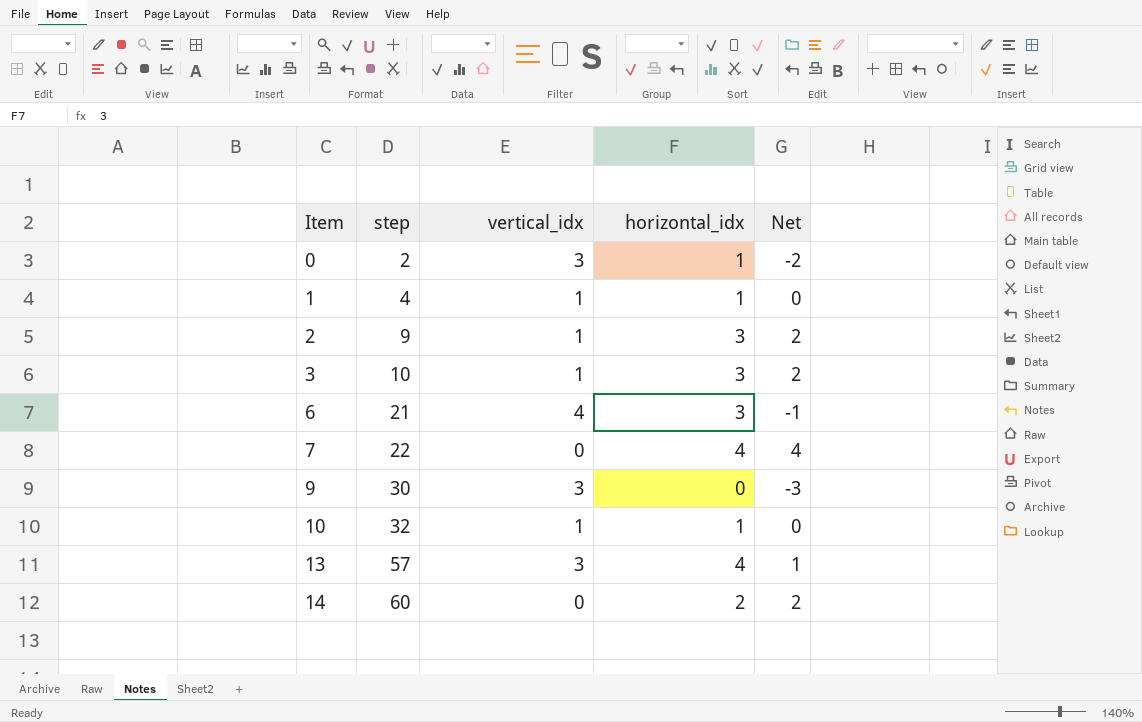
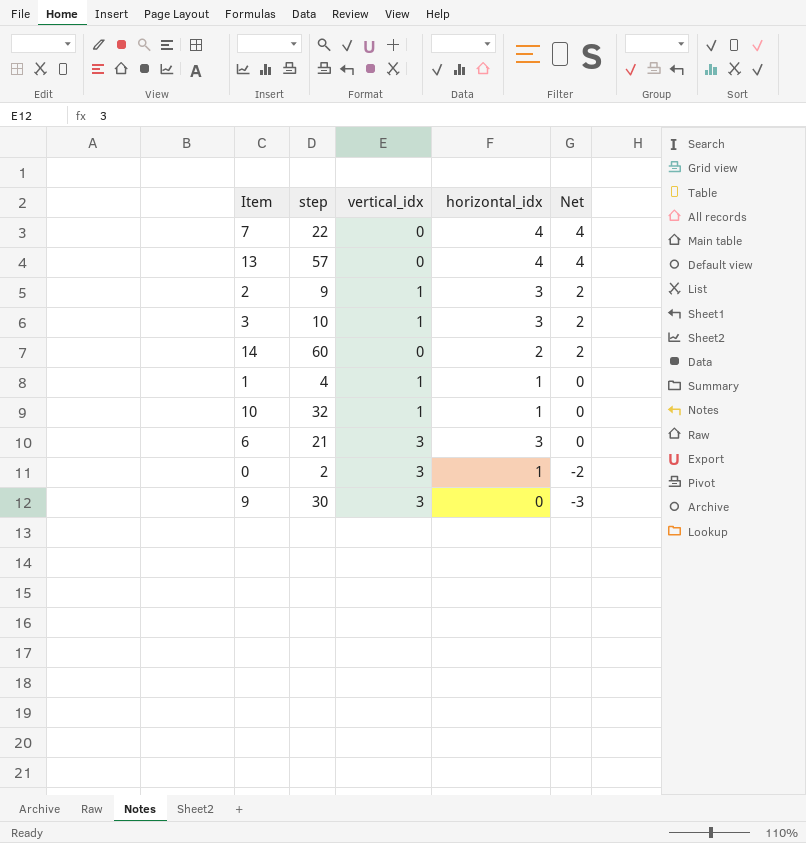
row order: Item ascending -> Net descending
13 | vertical_idx: 3 -> 0
13 | Net: 1 -> 4
6 | vertical_idx: 4 -> 3
6 | Net: -1 -> 0

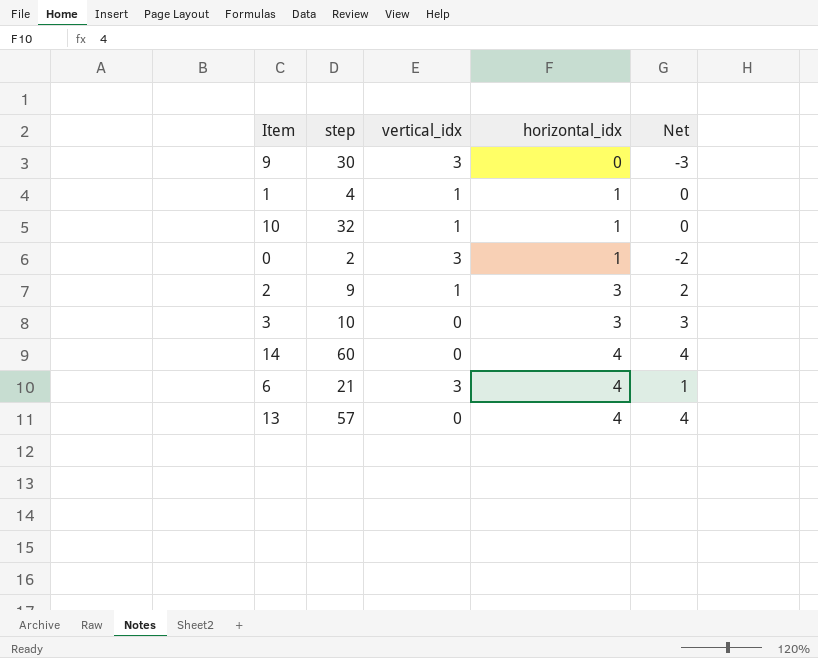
row order: Net descending -> horizontal_idx ascending
row 7: 22 | 0 | 4 | 4 -> none
3 | vertical_idx: 1 -> 0
3 | Net: 2 -> 3
14 | horizontal_idx: 2 -> 4
14 | Net: 2 -> 4
6 | horizontal_idx: 3 -> 4
6 | Net: 0 -> 1

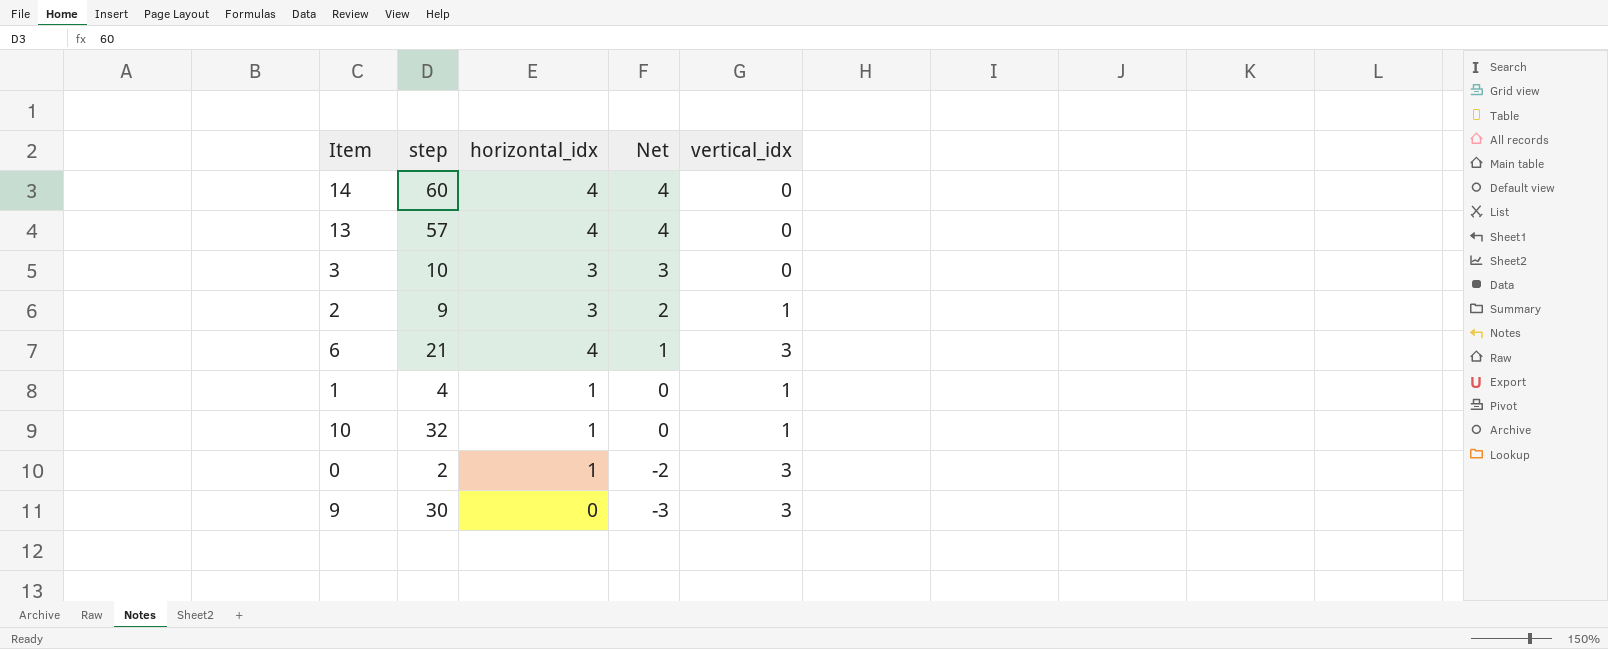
row order: horizontal_idx ascending -> Net descending
column vertical_idx | position: 3 -> 5

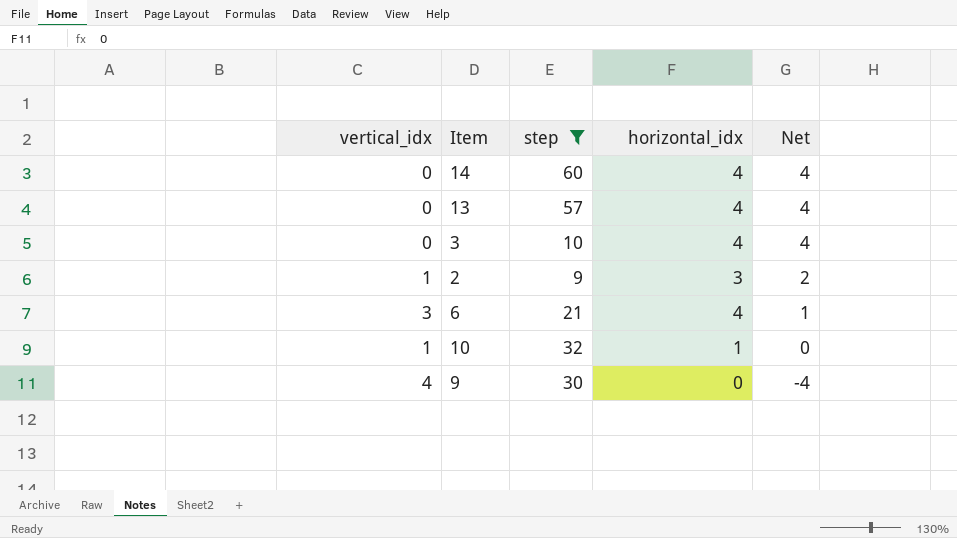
filter: none -> step >= 9
column vertical_idx | position: 5 -> 1
3 | horizontal_idx: 3 -> 4
3 | Net: 3 -> 4
9 | vertical_idx: 3 -> 4
9 | Net: -3 -> -4

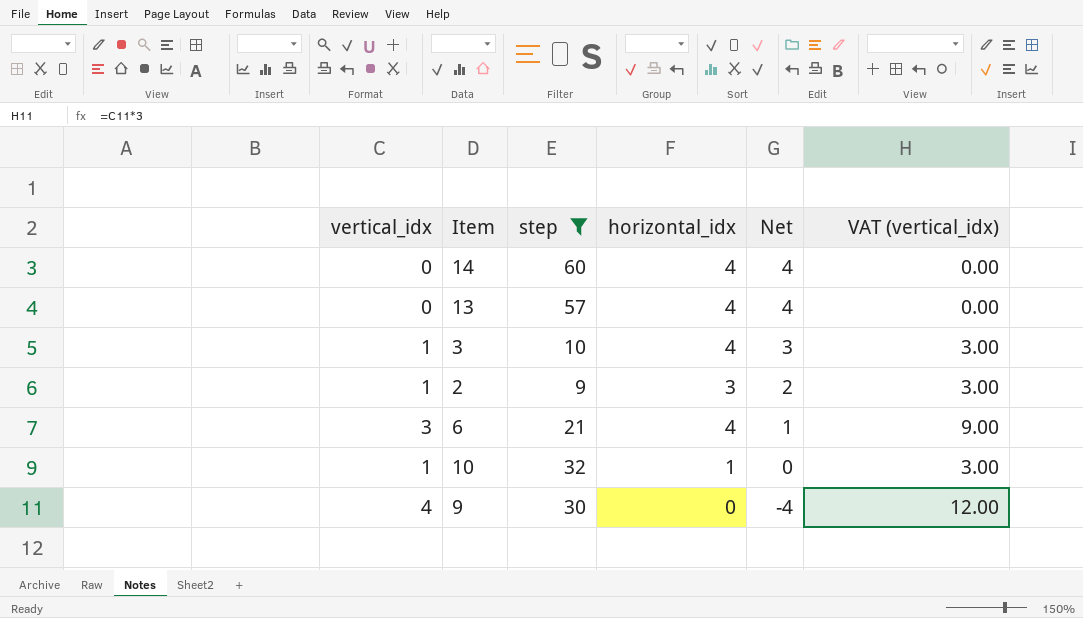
column VAT (vertical_idx) | formula: none -> [vertical_idx] * 3
3 | vertical_idx: 0 -> 1
3 | Net: 4 -> 3

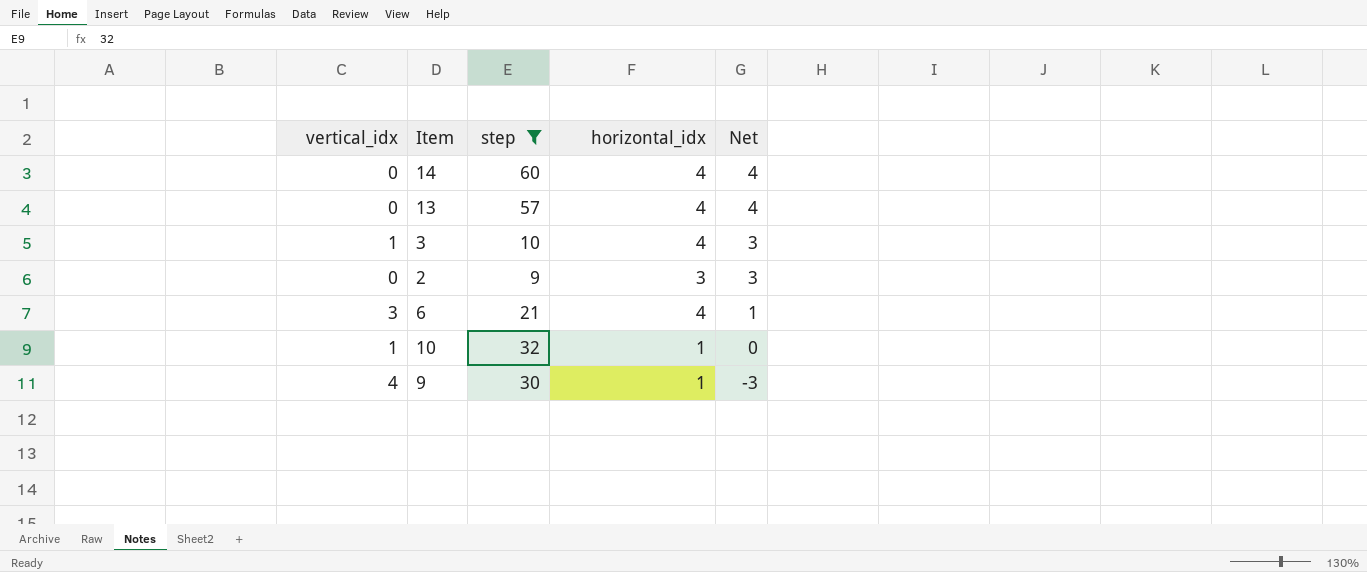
column VAT (vertical_idx) | formula: [vertical_idx] * 3 -> none
2 | vertical_idx: 1 -> 0
2 | Net: 2 -> 3
9 | horizontal_idx: 0 -> 1
9 | Net: -4 -> -3

